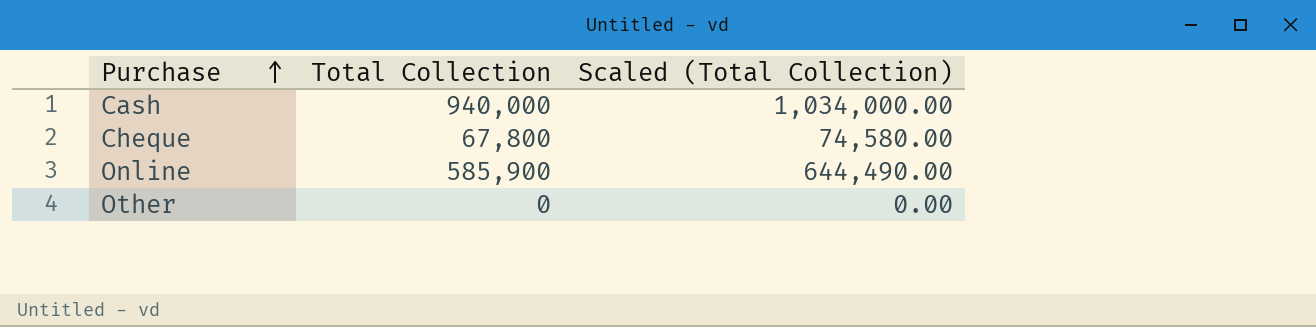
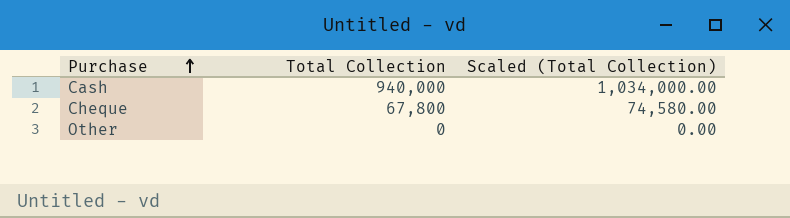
row Online: 585,900 | 644,490.00 -> none

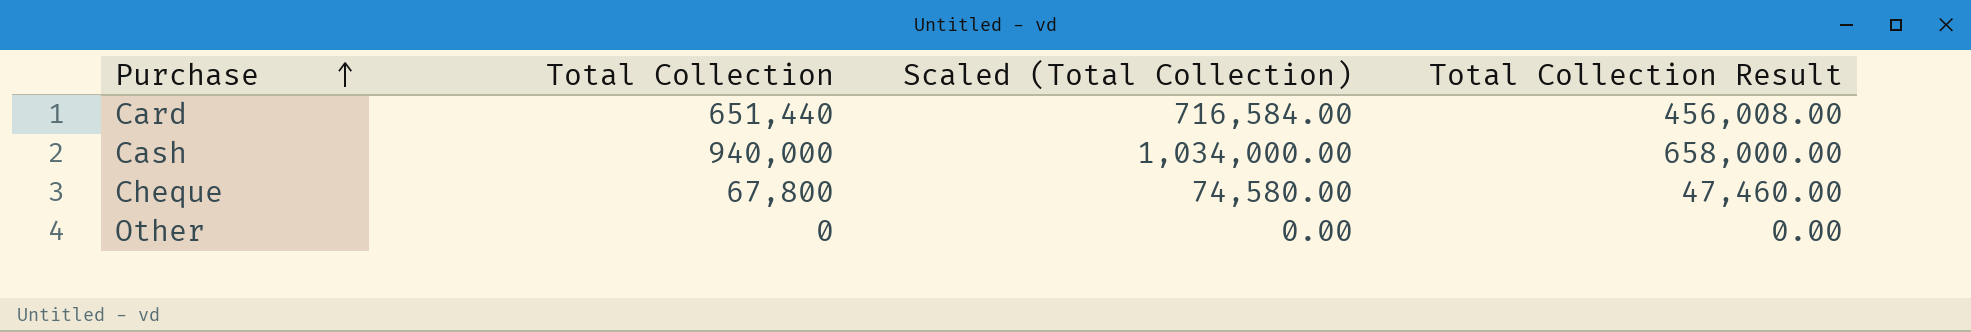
column Total Collection Result | formula: none -> [Total Collection] * 0.7
row Card: none -> 651,440 | 716,584.00 | 456,008.00

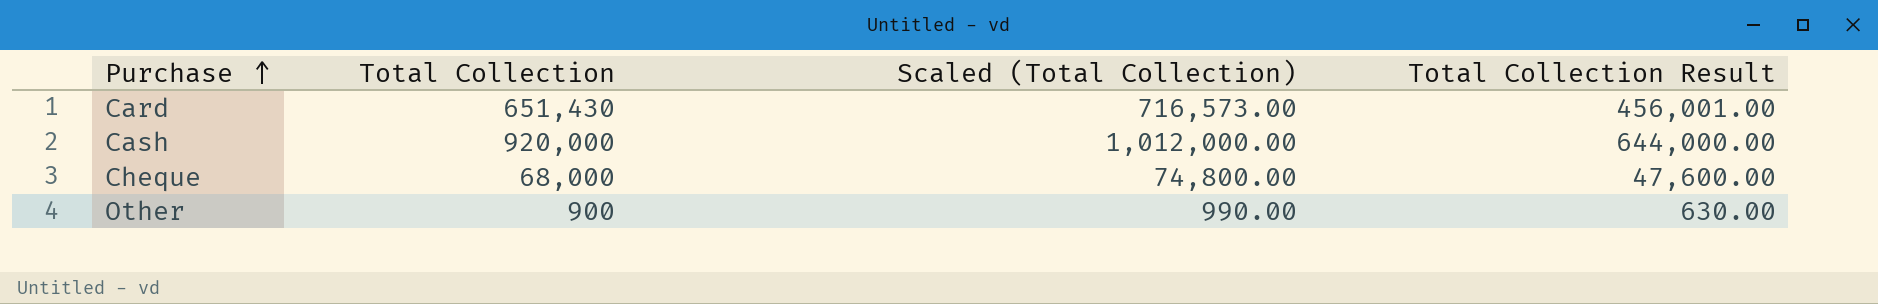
Card | Total Collection: 651,440 -> 651,430
Card | Scaled (Total Collection): 716,584.00 -> 716,573.00
Card | Total Collection Result: 456,008.00 -> 456,001.00
Cash | Total Collection: 940,000 -> 920,000
Cash | Scaled (Total Collection): 1,034,000.00 -> 1,012,000.00
Cash | Total Collection Result: 658,000.00 -> 644,000.00
Cheque | Total Collection: 67,800 -> 68,000
Cheque | Scaled (Total Collection): 74,580.00 -> 74,800.00
Cheque | Total Collection Result: 47,460.00 -> 47,600.00
Other | Total Collection: 0 -> 900
Other | Scaled (Total Collection): 0.00 -> 990.00
Other | Total Collection Result: 0.00 -> 630.00

